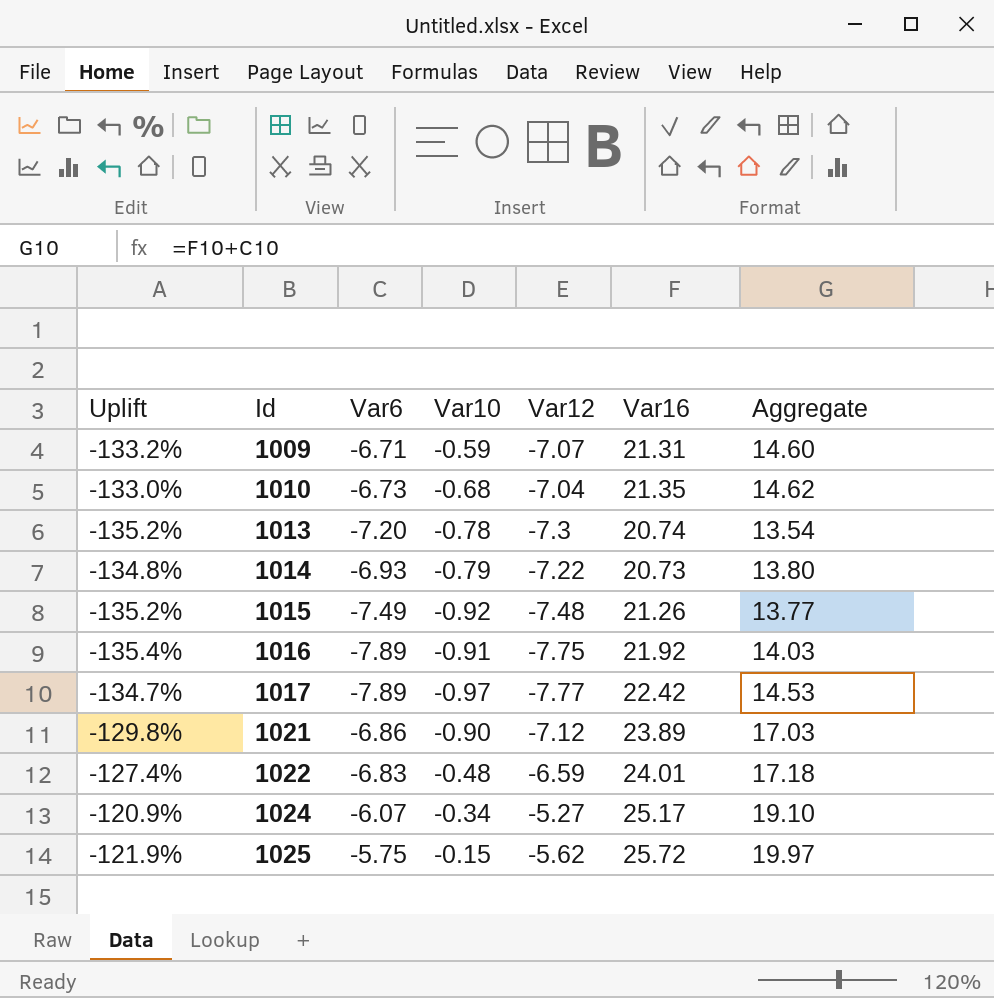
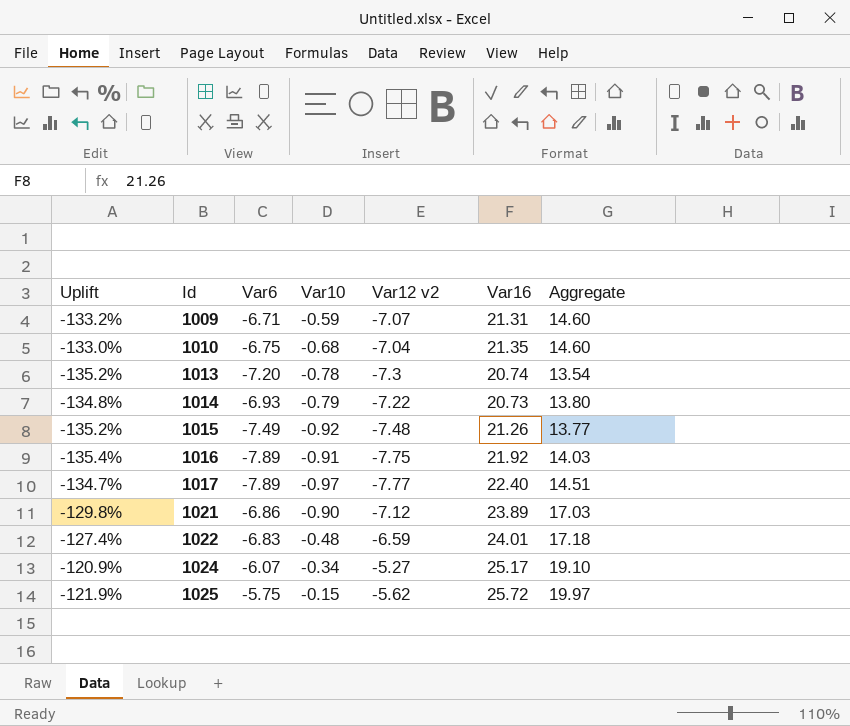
column name: Var12 -> Var12 v2
1010 | Var6: -6.73 -> -6.75
1010 | Aggregate: 14.62 -> 14.60
1017 | Var16: 22.42 -> 22.40
1017 | Aggregate: 14.53 -> 14.51

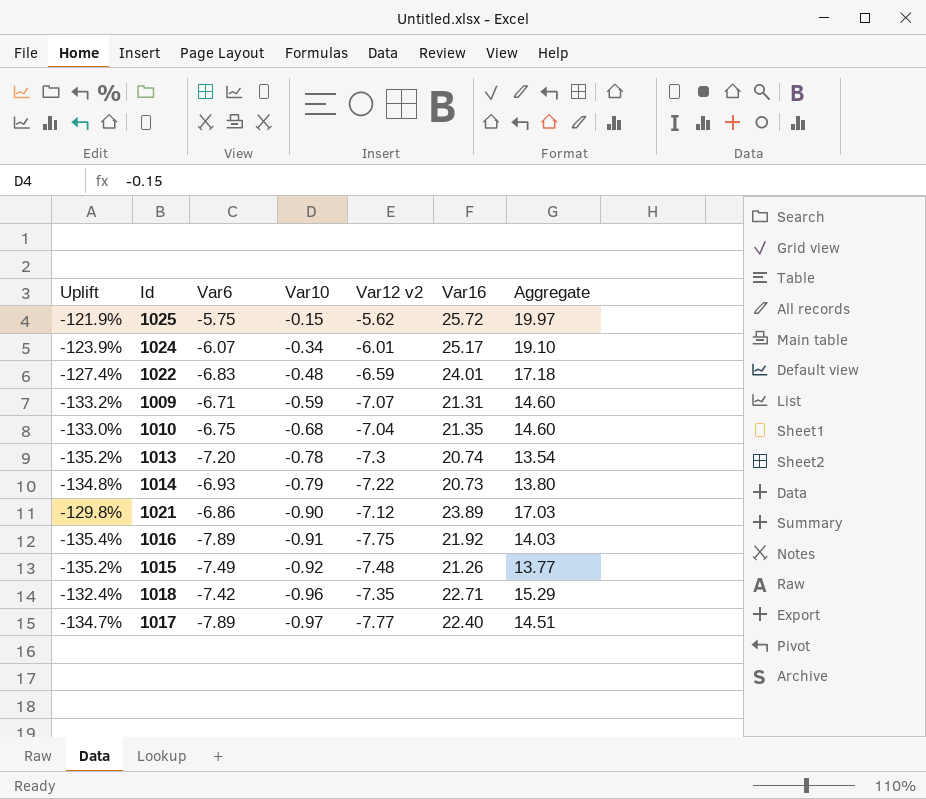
row order: Id ascending -> Var10 descending
1024 | Uplift: -120.9% -> -123.9%
1024 | Var12 v2: -5.27 -> -6.01
row 1018: none -> -132.4% | -7.42 | -0.96 | -7.35 | 22.71 | 15.29

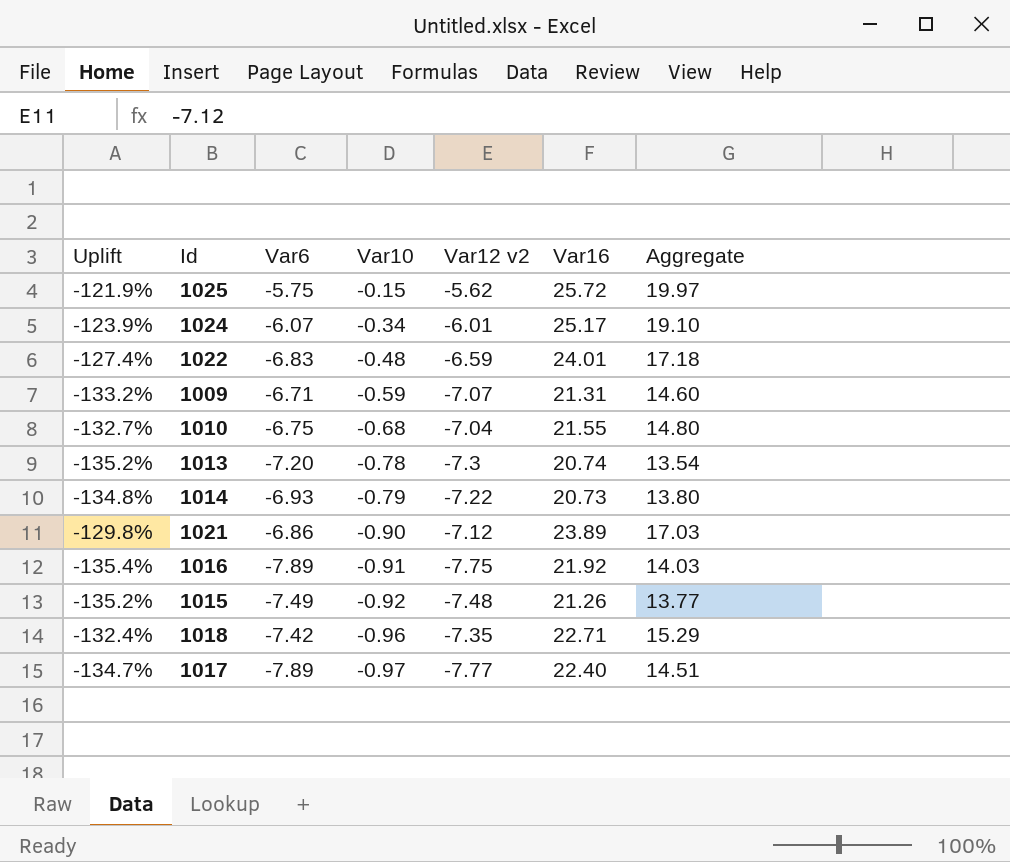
1010 | Uplift: -133.0% -> -132.7%
1010 | Var16: 21.35 -> 21.55
1010 | Aggregate: 14.60 -> 14.80

